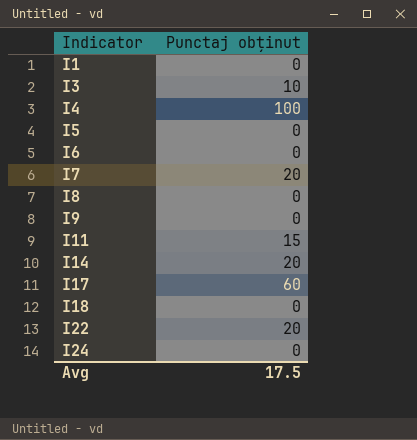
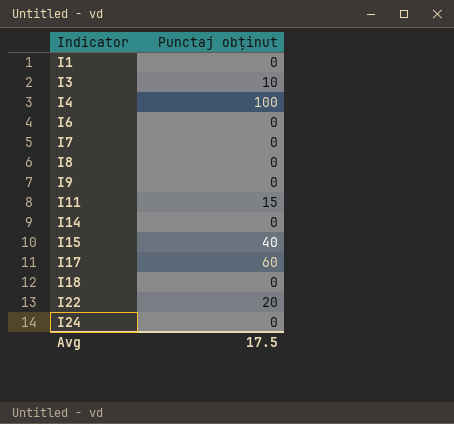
row I5: 0 -> none
I7 | Punctaj obținut: 20 -> 0
I14 | Punctaj obținut: 20 -> 0
row I15: none -> 40

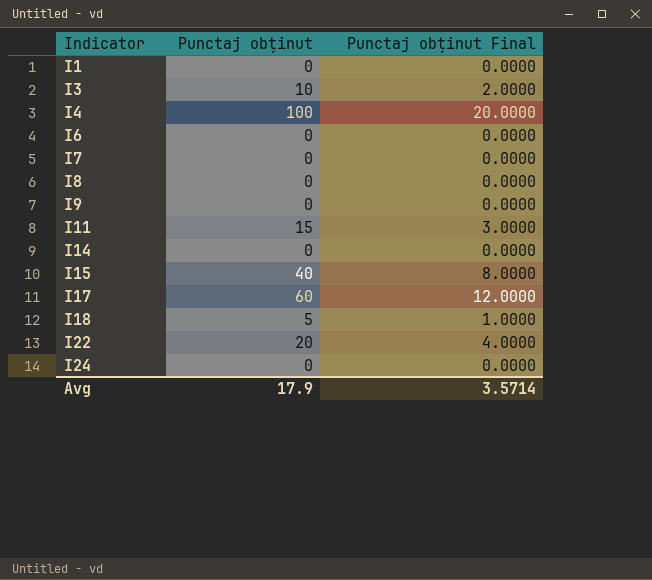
column Punctaj obținut Final | formula: none -> [Punctaj obținut] * 0.2
I18 | Punctaj obținut: 0 -> 5
Avg | Punctaj obținut: 17.5 -> 17.9

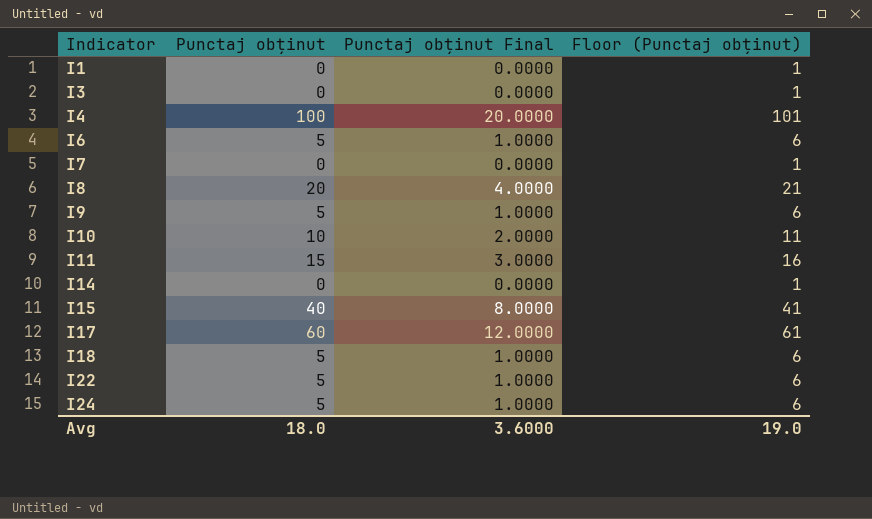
column Floor (Punctaj obținut) | formula: none -> [Punctaj obținut] + 1
I3 | Punctaj obținut: 10 -> 0
I3 | Punctaj obținut Final: 2.0000 -> 0.0000
I6 | Punctaj obținut: 0 -> 5
I6 | Punctaj obținut Final: 0.0000 -> 1.0000
I8 | Punctaj obținut: 0 -> 20
I8 | Punctaj obținut Final: 0.0000 -> 4.0000
I9 | Punctaj obținut: 0 -> 5
I9 | Punctaj obținut Final: 0.0000 -> 1.0000
row I10: none -> 10 | 2.0000 | 11
I22 | Punctaj obținut: 20 -> 5
I22 | Punctaj obținut Final: 4.0000 -> 1.0000
I24 | Punctaj obținut: 0 -> 5
I24 | Punctaj obținut Final: 0.0000 -> 1.0000
Avg | Punctaj obținut: 17.9 -> 18.0
Avg | Punctaj obținut Final: 3.5714 -> 3.6000

